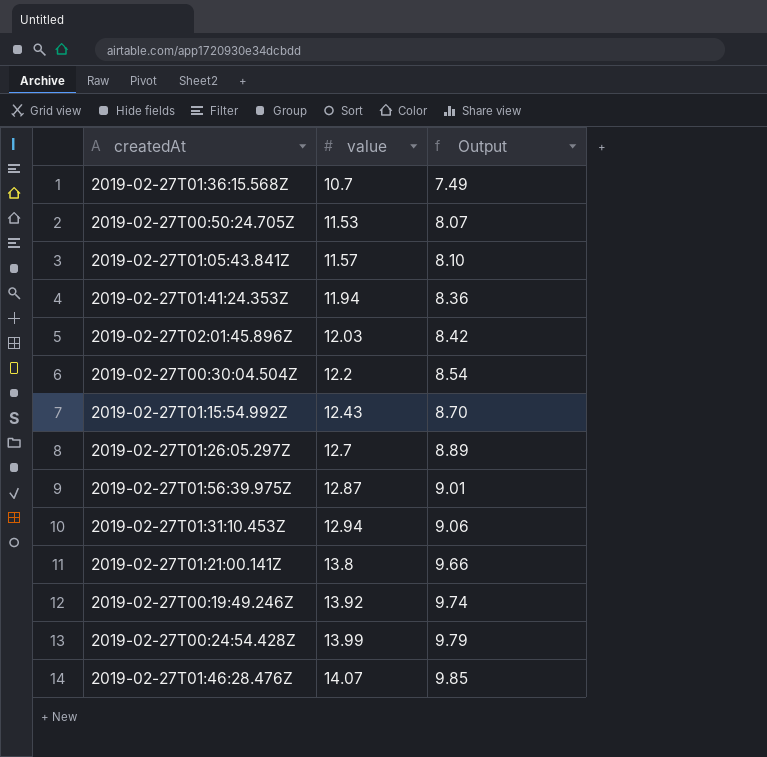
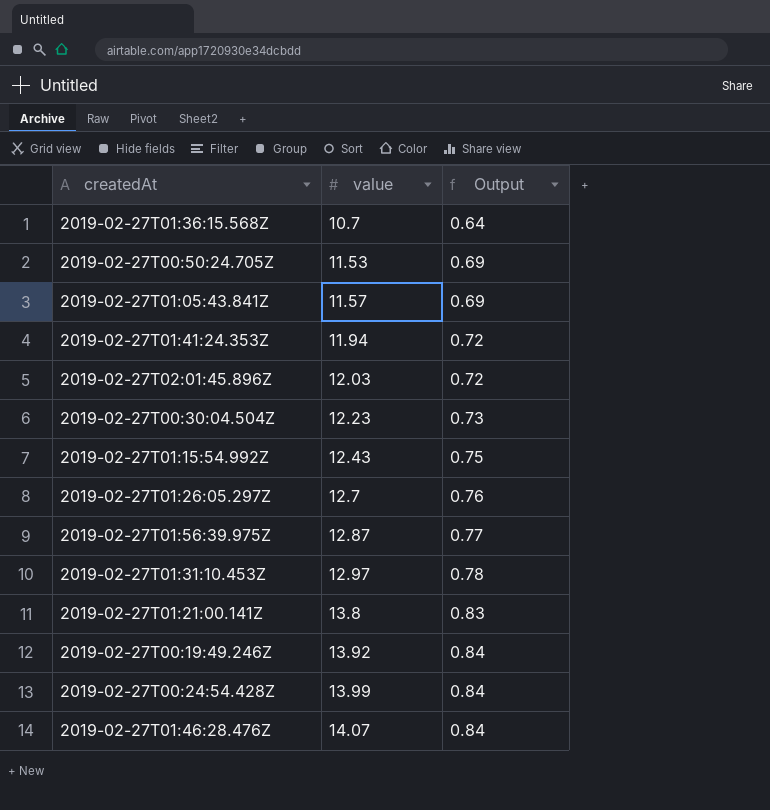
column Output | formula: [value] * 0.7 -> [value] * 0.06
2019-02-27T00:30:04.504Z | value: 12.2 -> 12.23
2019-02-27T01:31:10.453Z | value: 12.94 -> 12.97

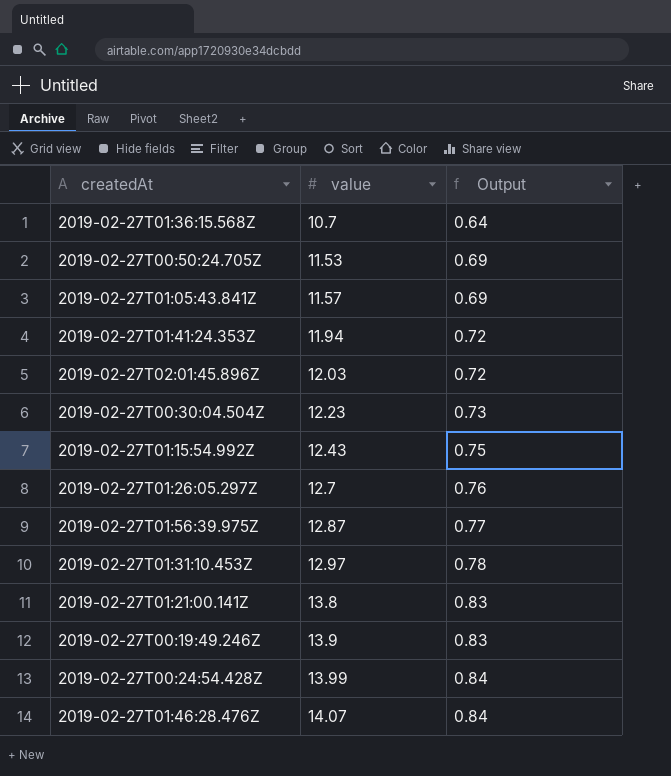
2019-02-27T00:19:49.246Z | value: 13.92 -> 13.9
2019-02-27T00:19:49.246Z | Output: 0.84 -> 0.83

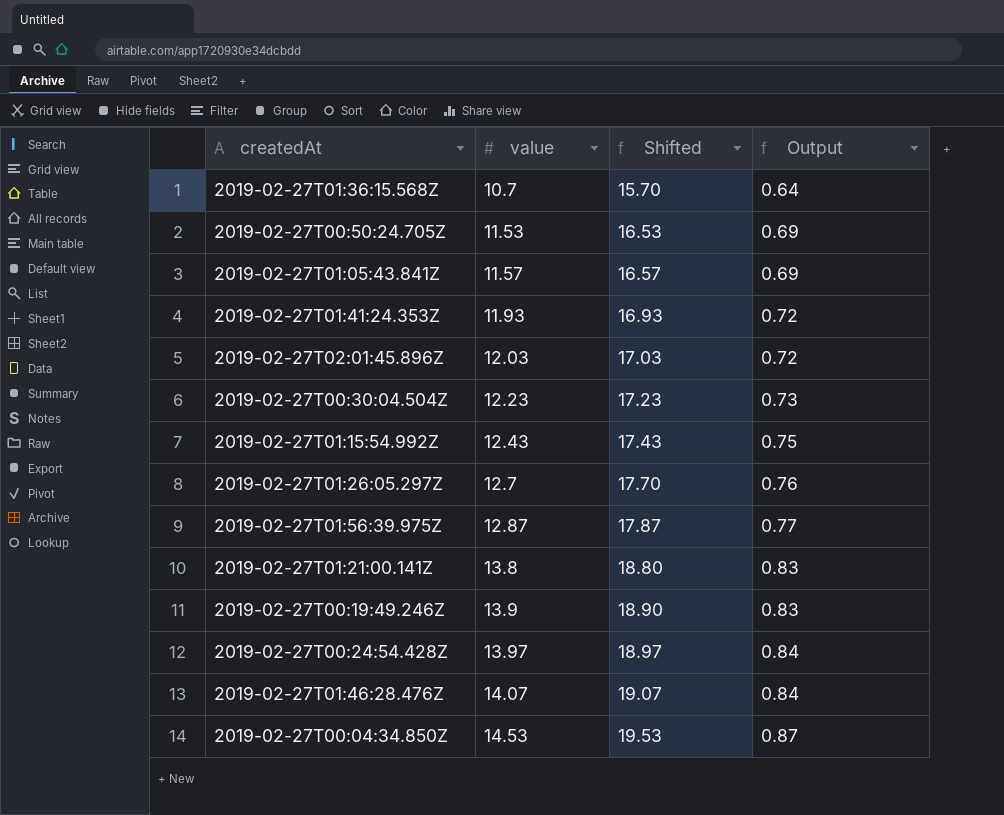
column Shifted | formula: none -> [value] + 5
row 2019-02-27T01:31:10.453Z: 12.97 | 0.78 -> none
2019-02-27T01:41:24.353Z | value: 11.94 -> 11.93
2019-02-27T00:24:54.428Z | value: 13.99 -> 13.97
row 2019-02-27T00:04:34.850Z: none -> 14.53 | 19.53 | 0.87

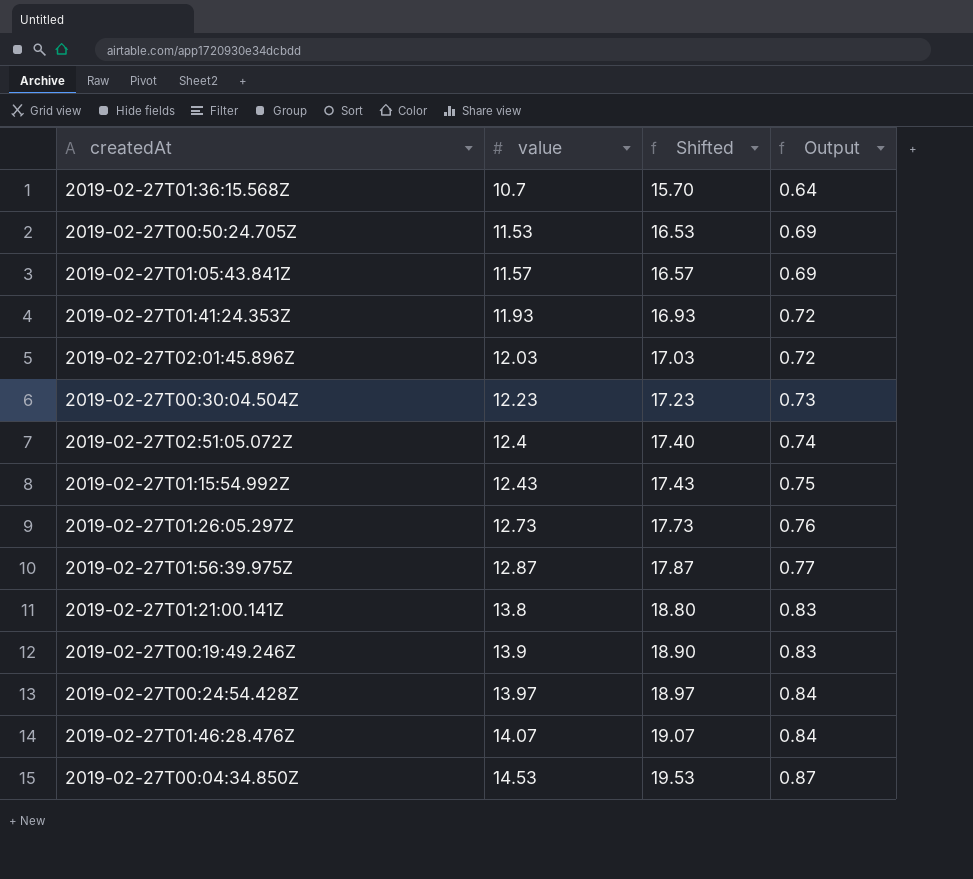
row 2019-02-27T02:51:05.072Z: none -> 12.4 | 17.40 | 0.74
2019-02-27T01:26:05.297Z | value: 12.7 -> 12.73
2019-02-27T01:26:05.297Z | Shifted: 17.70 -> 17.73

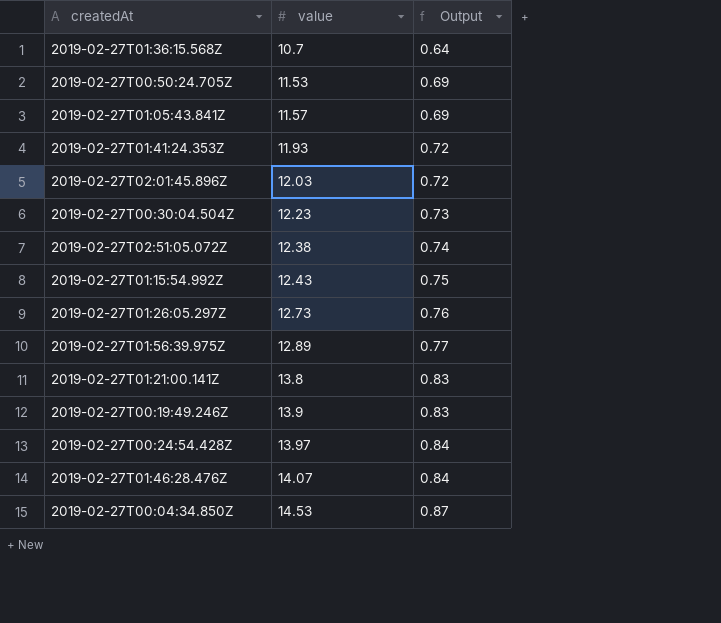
column Shifted | formula: [value] + 5 -> none
2019-02-27T02:51:05.072Z | value: 12.4 -> 12.38
2019-02-27T01:56:39.975Z | value: 12.87 -> 12.89

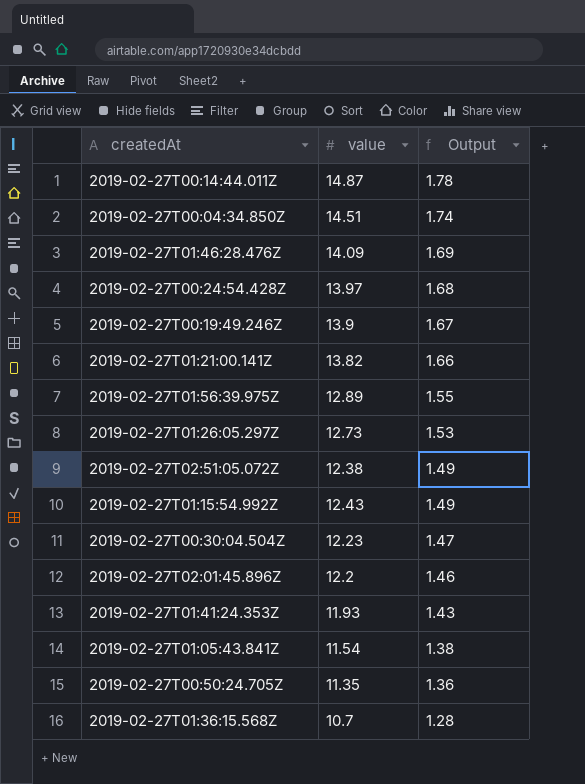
row order: value ascending -> Output descending
column Output | formula: [value] * 0.06 -> [value] * 0.12
row 2019-02-27T00:14:44.011Z: none -> 14.87 | 1.78
2019-02-27T00:04:34.850Z | value: 14.53 -> 14.51
2019-02-27T01:46:28.476Z | value: 14.07 -> 14.09
2019-02-27T01:21:00.141Z | value: 13.8 -> 13.82
2019-02-27T02:01:45.896Z | value: 12.03 -> 12.2
2019-02-27T01:05:43.841Z | value: 11.57 -> 11.54
2019-02-27T00:50:24.705Z | value: 11.53 -> 11.35

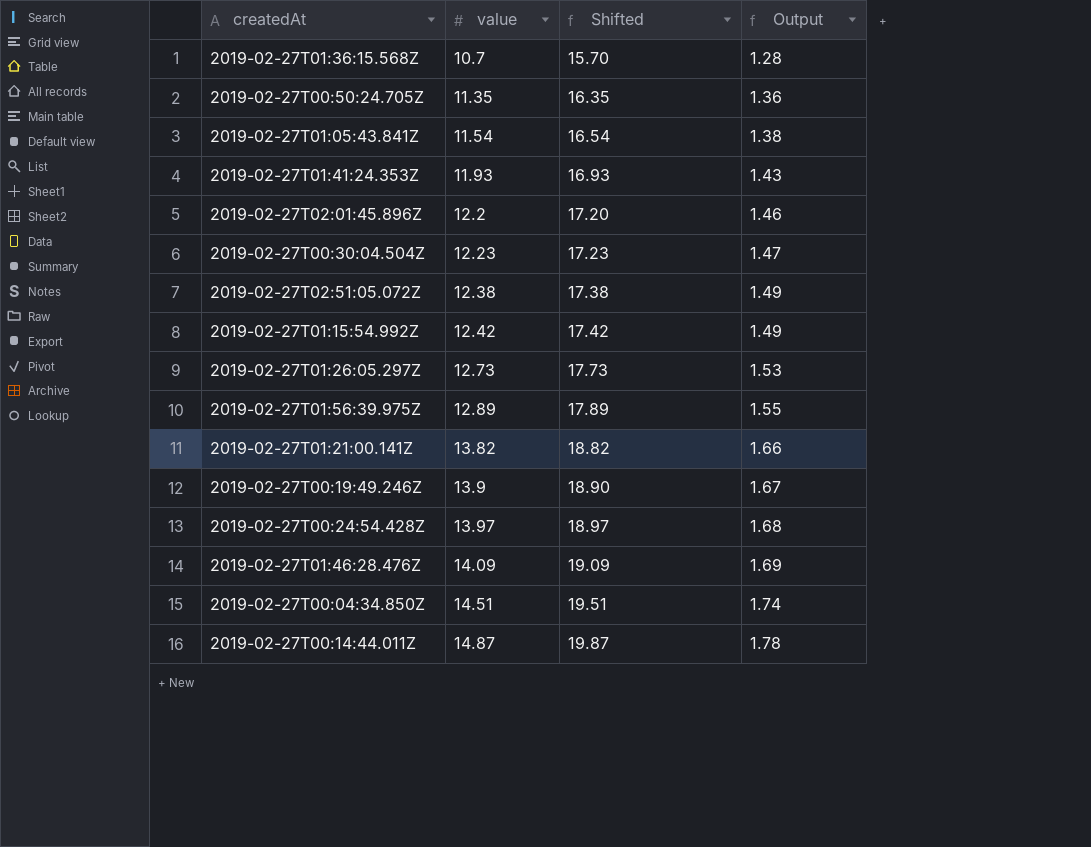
row order: Output descending -> value ascending
column Shifted | formula: none -> [value] + 5
2019-02-27T01:15:54.992Z | value: 12.43 -> 12.42

